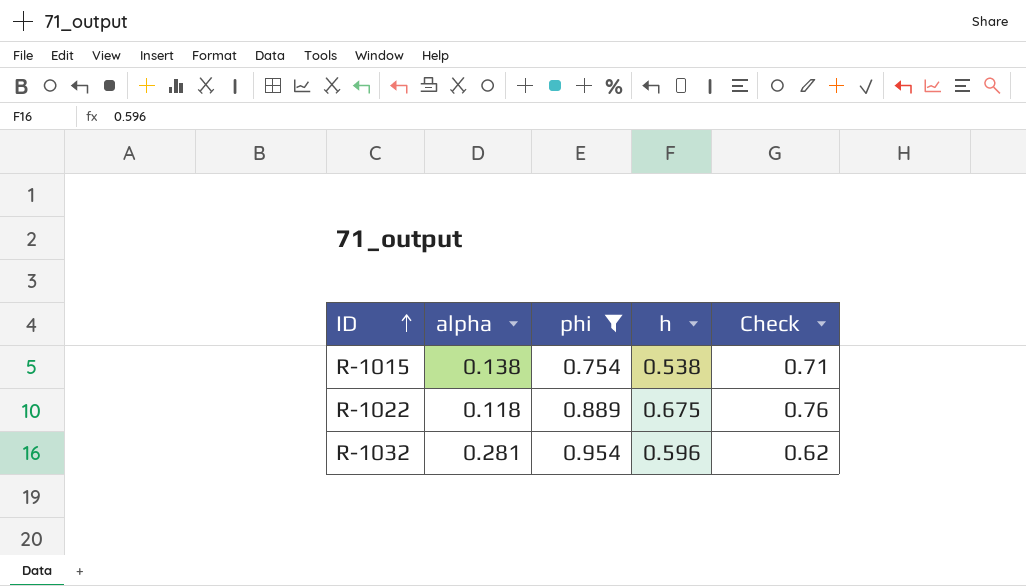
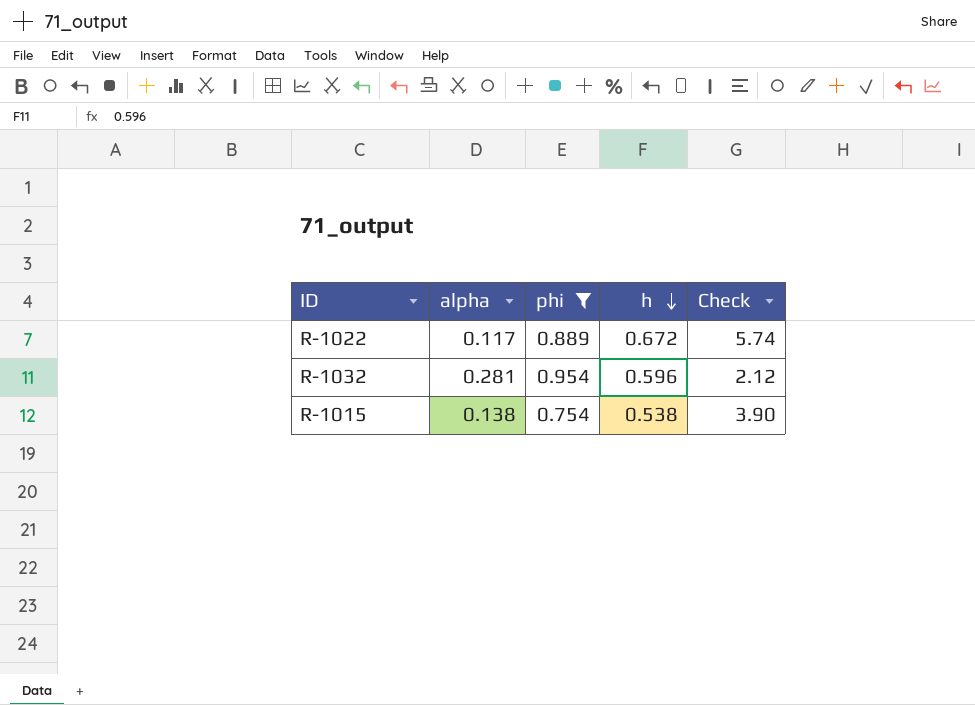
row order: ID ascending -> h descending
column Check | formula: [h] / [phi] -> [h] / [alpha]
R-1022 | alpha: 0.118 -> 0.117
R-1022 | h: 0.675 -> 0.672

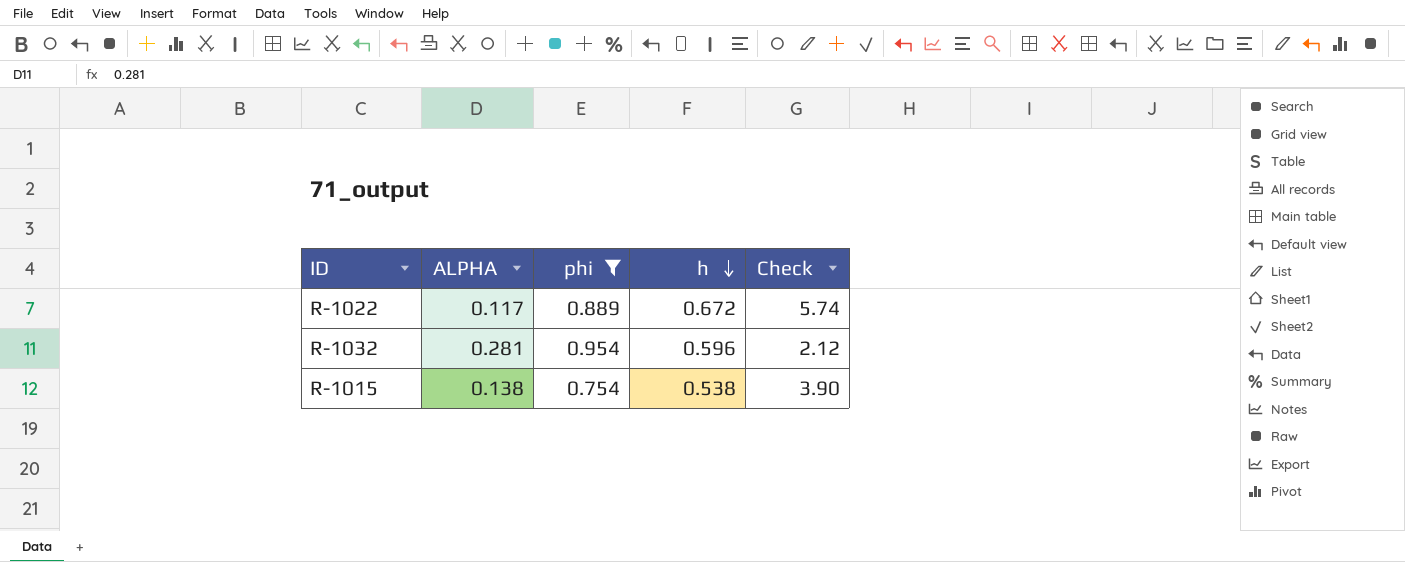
column name: alpha -> ALPHA

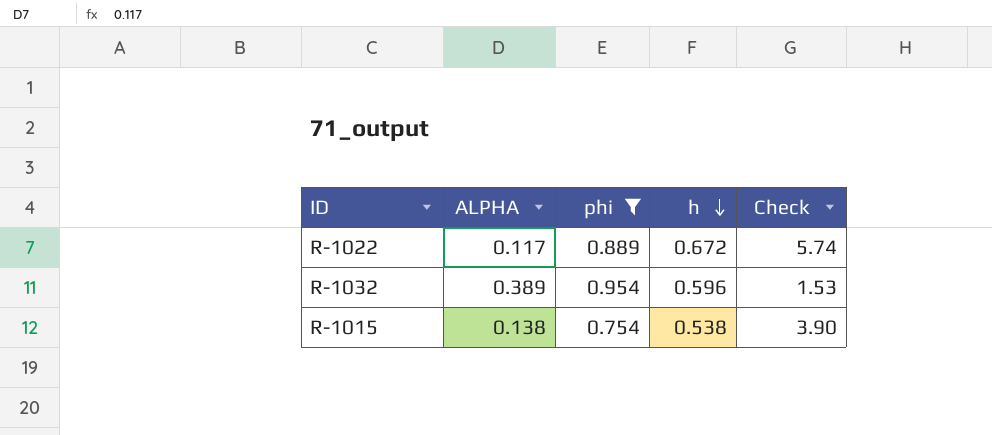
R-1032 | ALPHA: 0.281 -> 0.389
R-1032 | Check: 2.12 -> 1.53

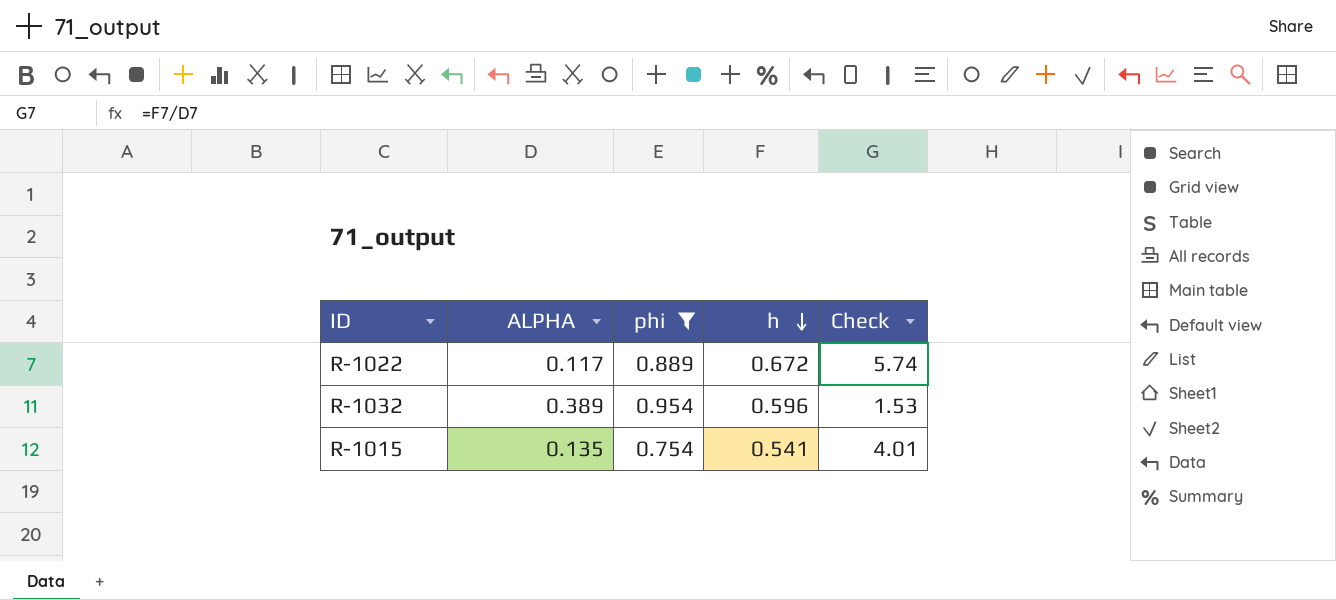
R-1015 | ALPHA: 0.138 -> 0.135
R-1015 | h: 0.538 -> 0.541
R-1015 | Check: 3.90 -> 4.01

